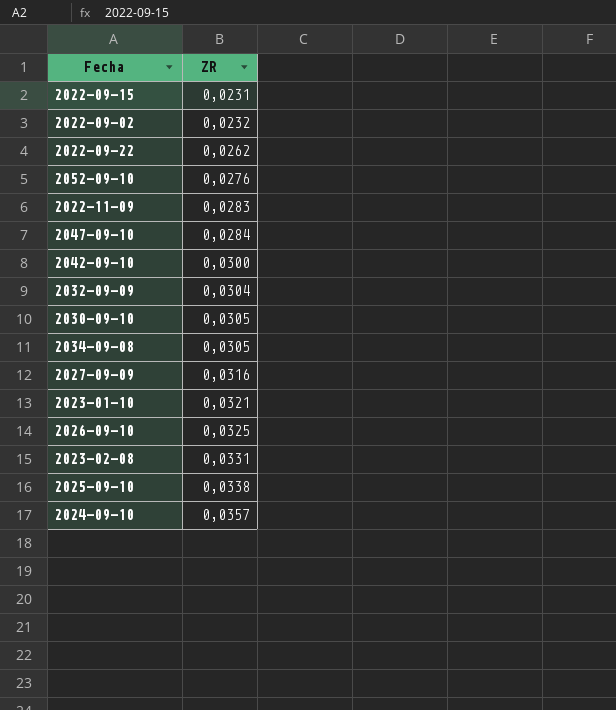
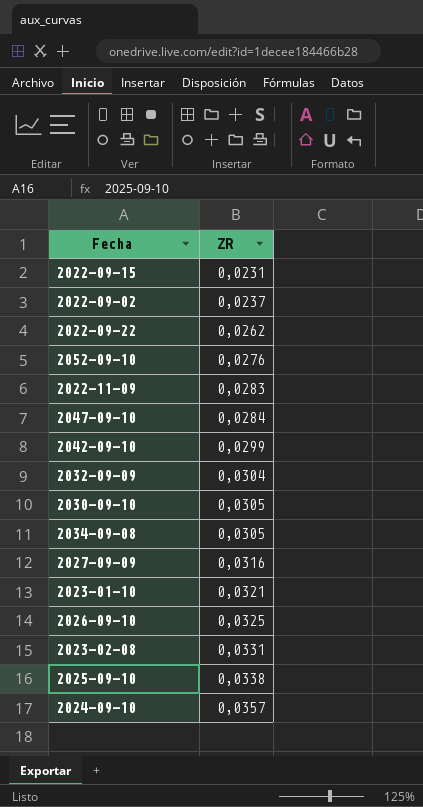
2022-09-02 | ZR: 0,0232 -> 0,0237
2042-09-10 | ZR: 0,0300 -> 0,0299

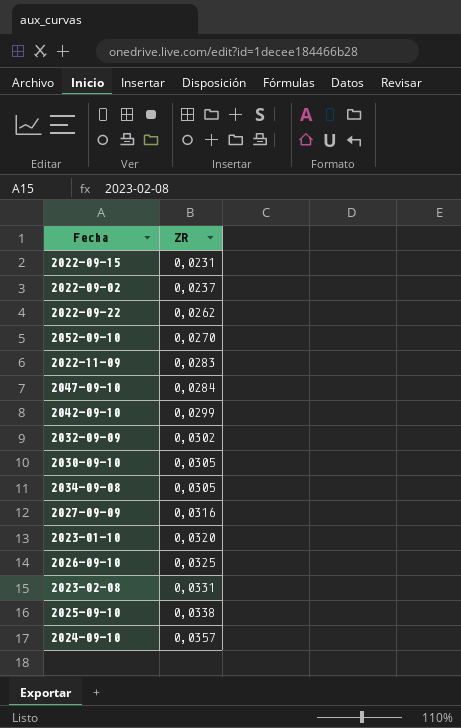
2052-09-10 | ZR: 0,0276 -> 0,0270
2032-09-09 | ZR: 0,0304 -> 0,0302
2023-01-10 | ZR: 0,0321 -> 0,0320

